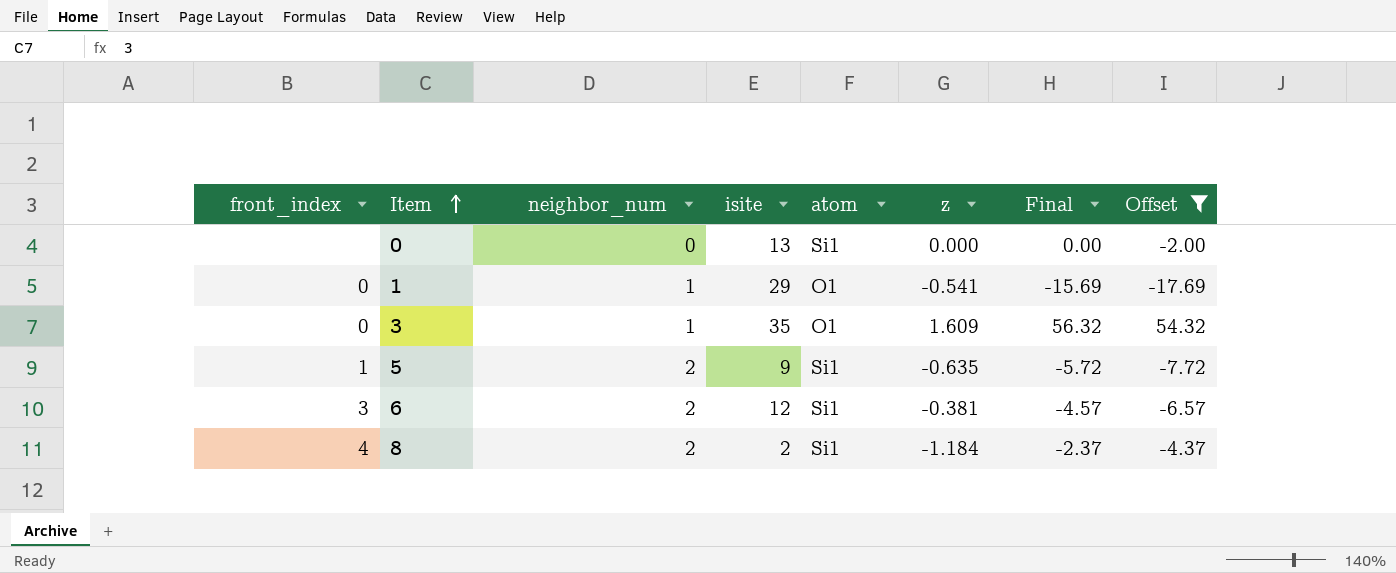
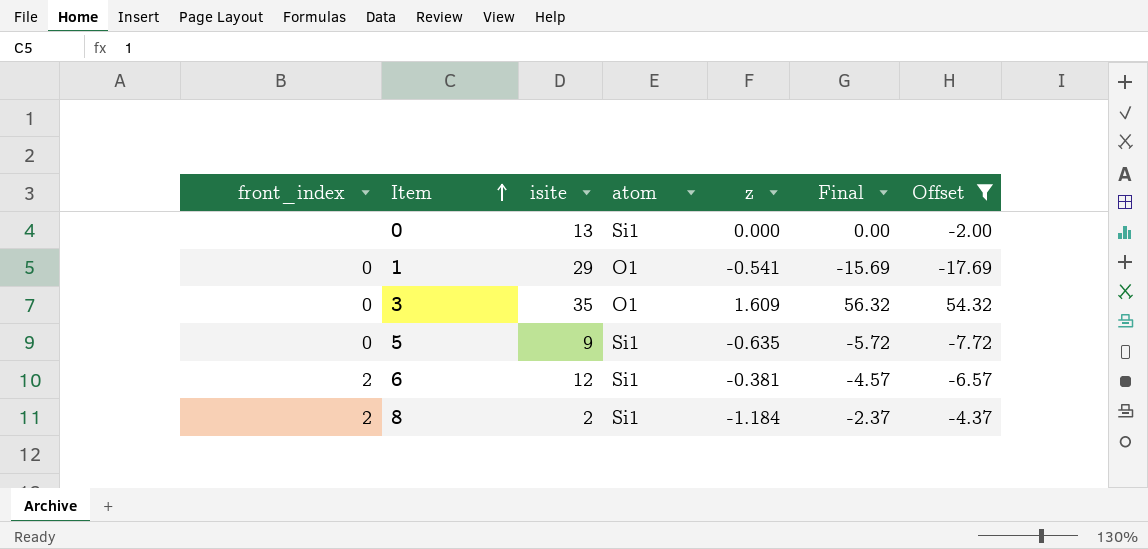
column neighbor_num | position: 3 -> none
5 | front_index: 1 -> 0
6 | front_index: 3 -> 2
8 | front_index: 4 -> 2

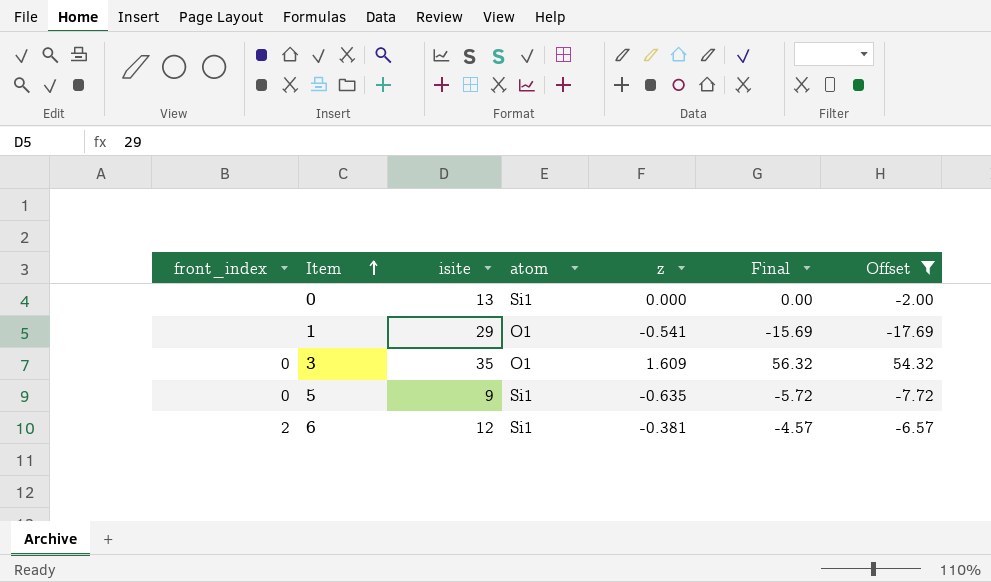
row 8: 2 | 2 | Si1 | -1.184 | -2.37 | -4.37 -> none
1 | front_index: 0 -> none

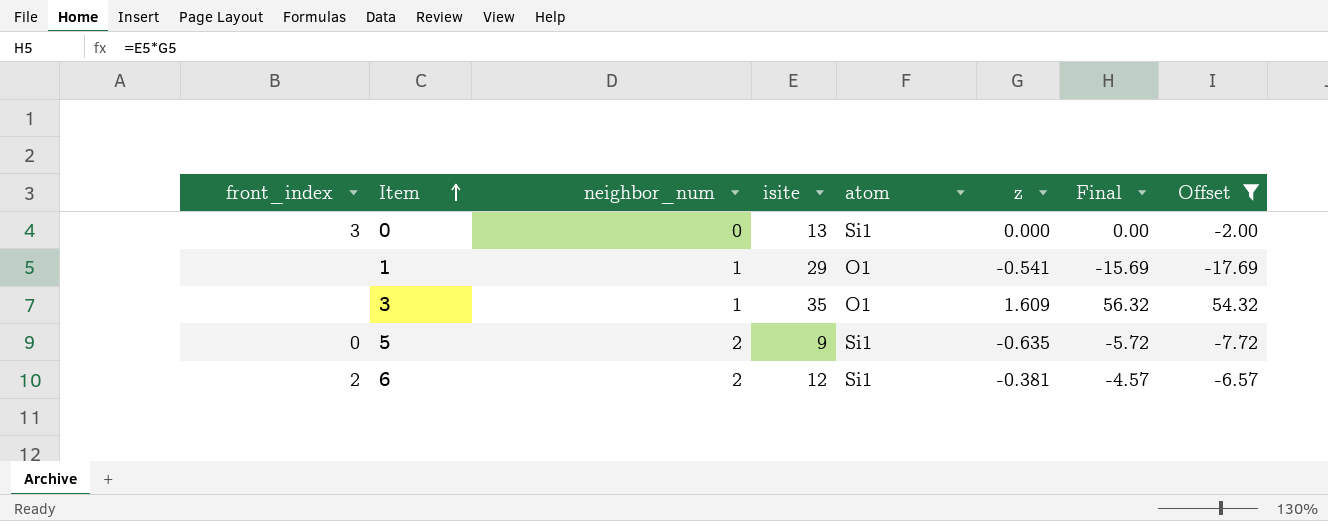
column neighbor_num | position: none -> 3
0 | front_index: none -> 3
3 | front_index: 0 -> none

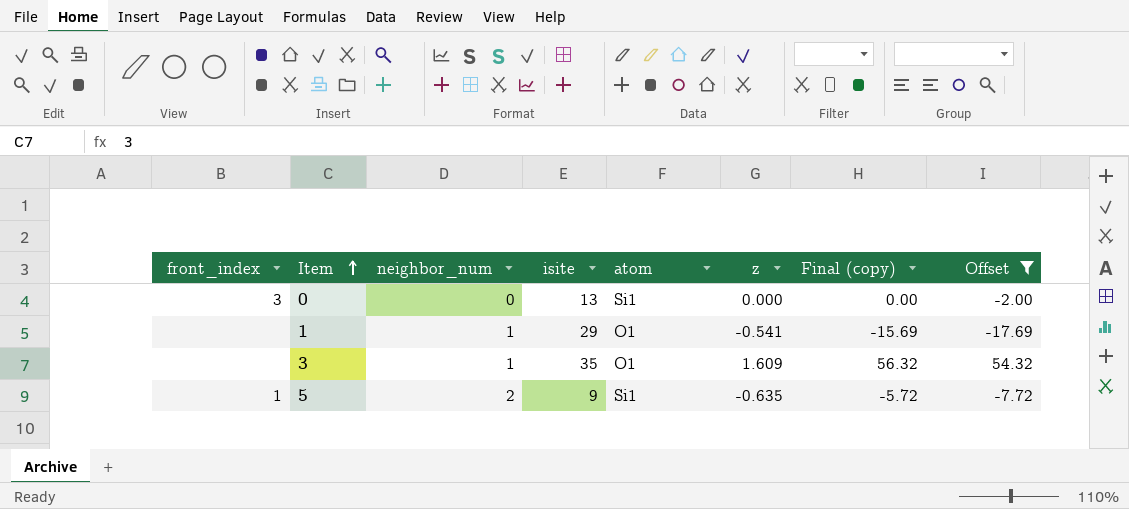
column name: Final -> Final (copy)
row 6: 2 | 2 | 12 | Si1 | -0.381 | -4.57 | -6.57 -> none
5 | front_index: 0 -> 1

